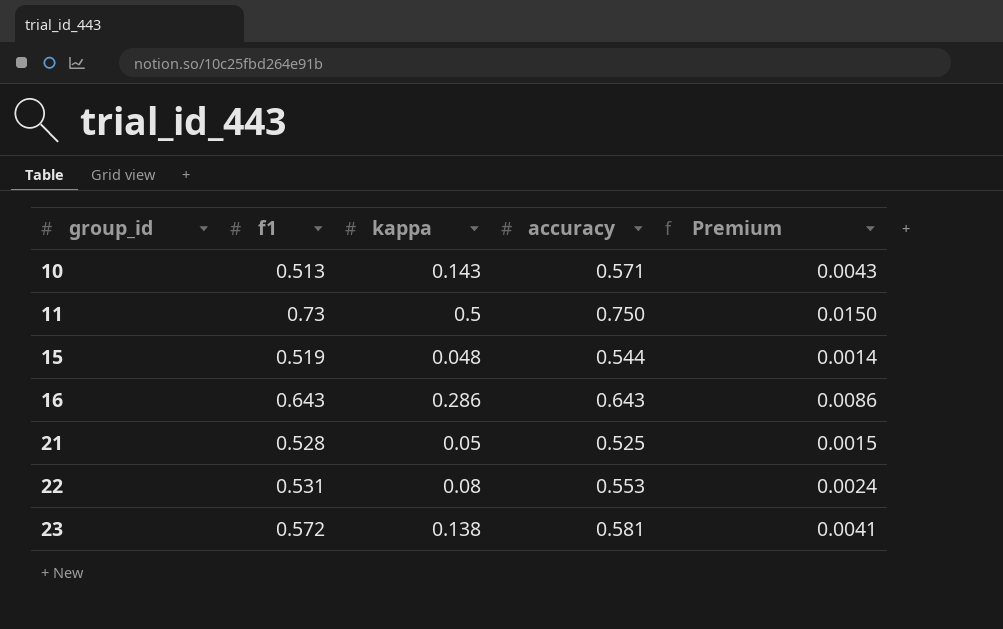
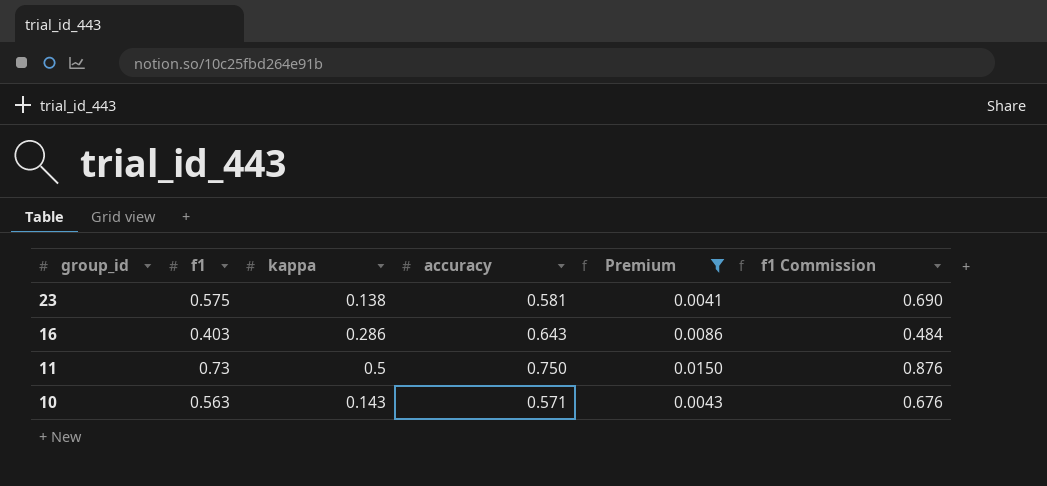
filter: none -> Premium >= 0.0041
row order: group_id ascending -> group_id descending
column f1 Commission | formula: none -> [f1] * 1.2
23 | f1: 0.572 -> 0.575
16 | f1: 0.643 -> 0.403
10 | f1: 0.513 -> 0.563

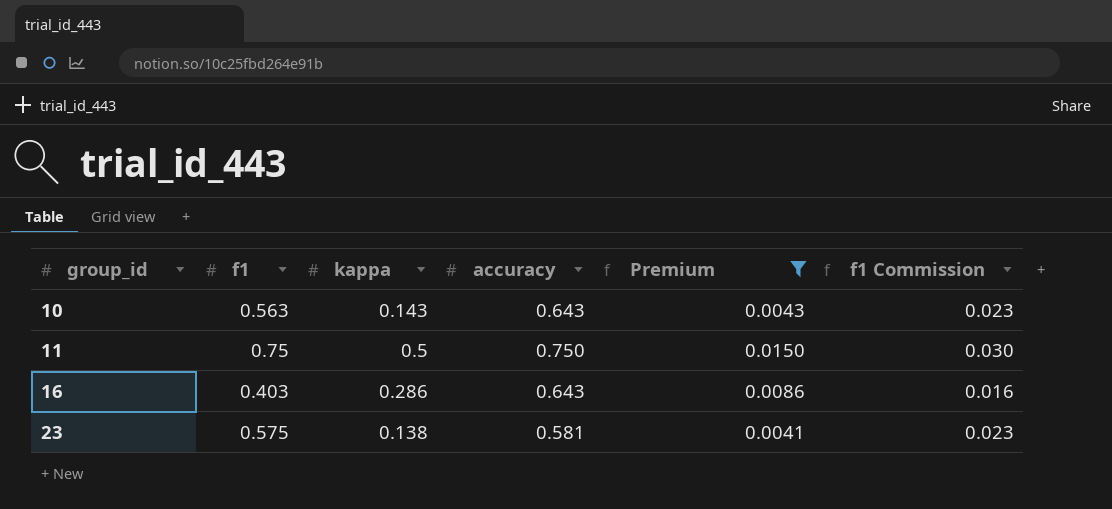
row order: group_id descending -> group_id ascending
column f1 Commission | formula: [f1] * 1.2 -> [f1] * 0.04
10 | accuracy: 0.571 -> 0.643
11 | f1: 0.73 -> 0.75

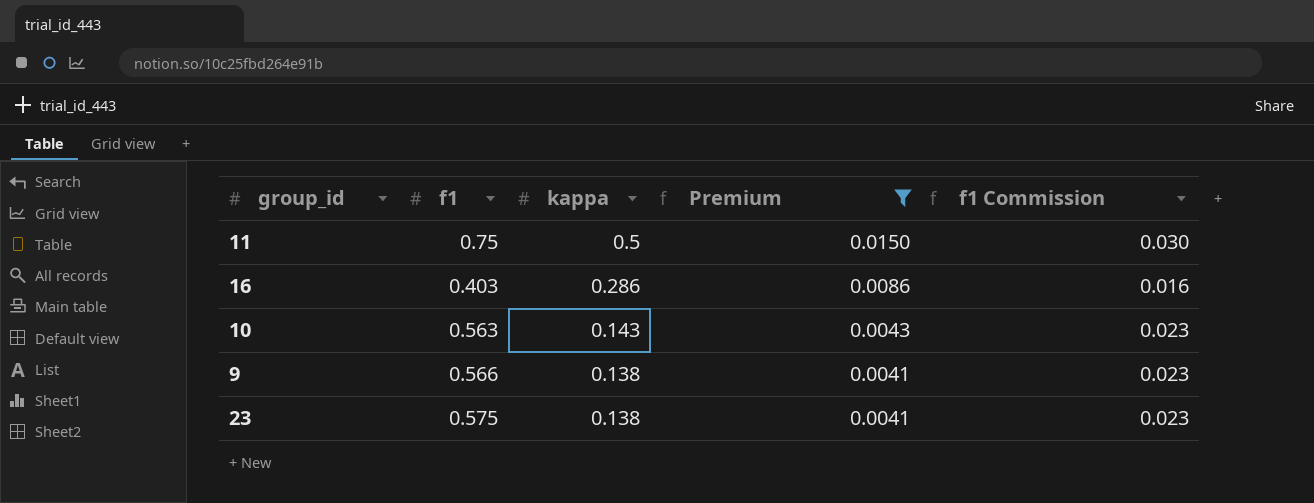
row order: group_id ascending -> kappa descending
column accuracy | position: 4 -> none
row 9: none -> 0.566 | 0.138 | 0.0041 | 0.023

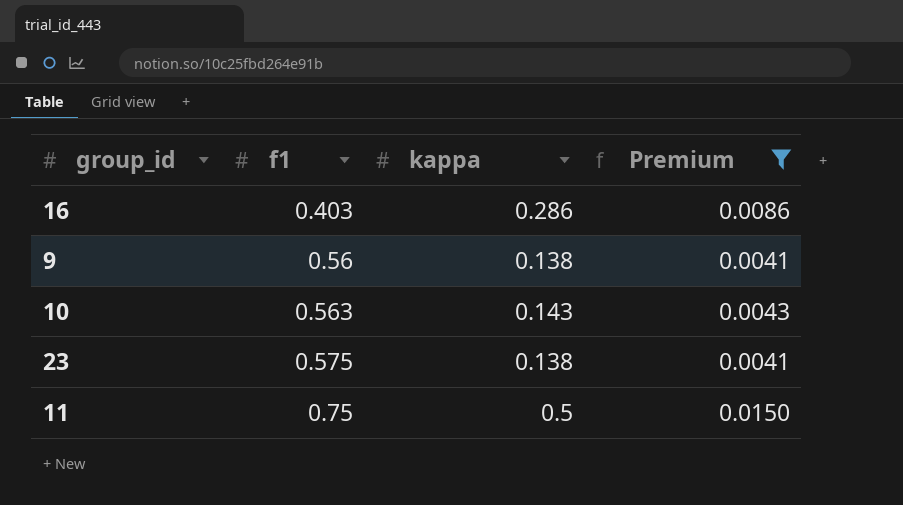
row order: kappa descending -> f1 ascending
column f1 Commission | formula: [f1] * 0.04 -> none
9 | f1: 0.566 -> 0.56

